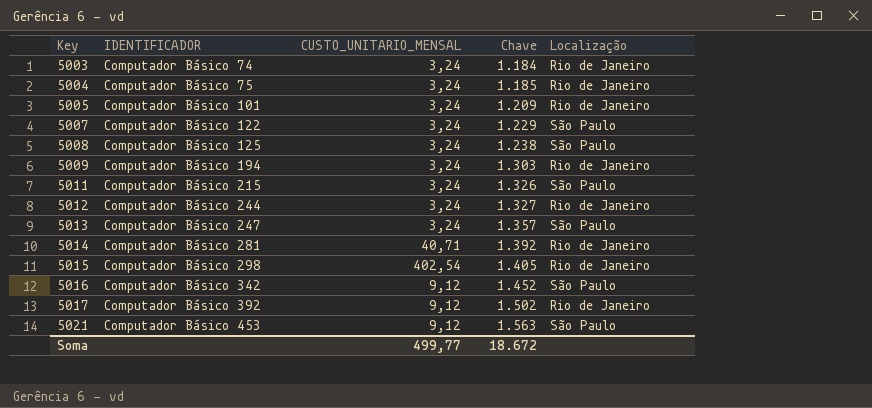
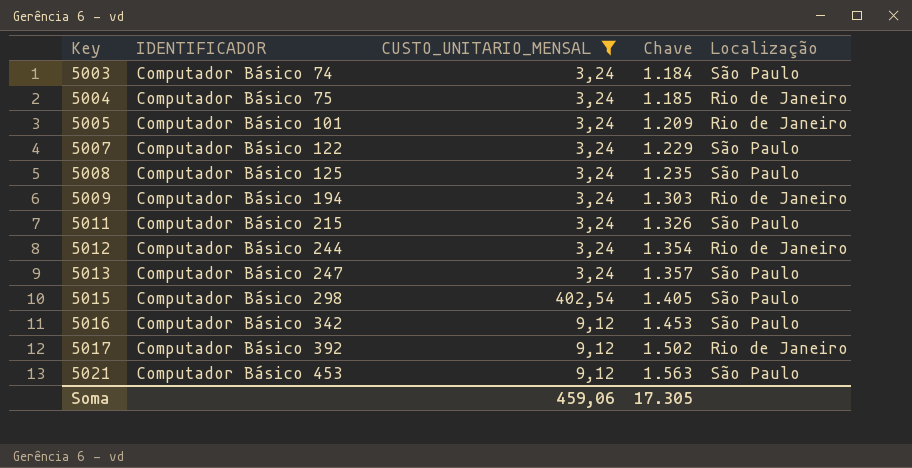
filter: none -> CUSTO_UNITARIO_MENSAL != 40,71
5003 | Localização: Rio de Janeiro -> São Paulo
5008 | Chave: 1.238 -> 1.235
5012 | Chave: 1.327 -> 1.354
5015 | Localização: Rio de Janeiro -> São Paulo
5016 | Chave: 1.452 -> 1.453
Soma | CUSTO_UNITARIO_MENSAL: 499,77 -> 459,06
Soma | Chave: 18.672 -> 17.305

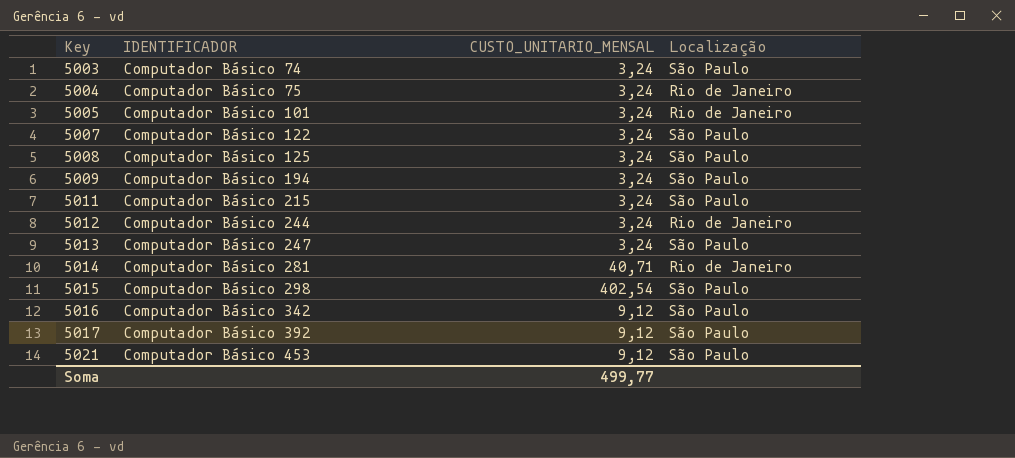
filter: CUSTO_UNITARIO_MENSAL != 40,71 -> none
column Chave | position: 4 -> none
5009 | Localização: Rio de Janeiro -> São Paulo
5017 | Localização: Rio de Janeiro -> São Paulo
Soma | CUSTO_UNITARIO_MENSAL: 459,06 -> 499,77

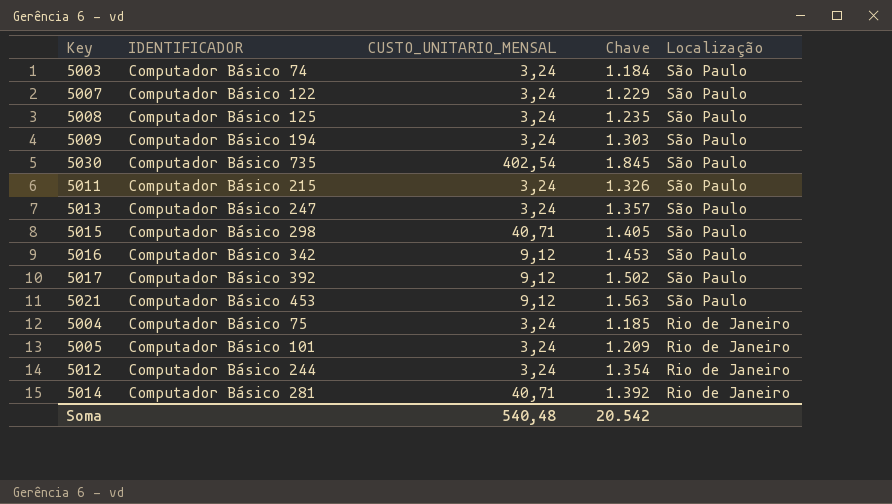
row order: Key ascending -> Localização descending
column Chave | position: none -> 4
row 5030: none -> Computador Básico 735 | 402,54 | 1.845 | São Paulo
5015 | CUSTO_UNITARIO_MENSAL: 402,54 -> 40,71
Soma | CUSTO_UNITARIO_MENSAL: 499,77 -> 540,48

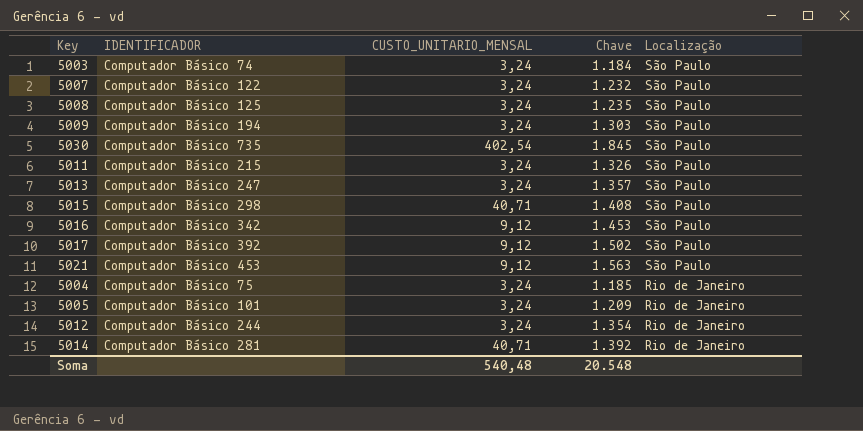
5007 | Chave: 1.229 -> 1.232
5015 | Chave: 1.405 -> 1.408
Soma | Chave: 20.542 -> 20.548

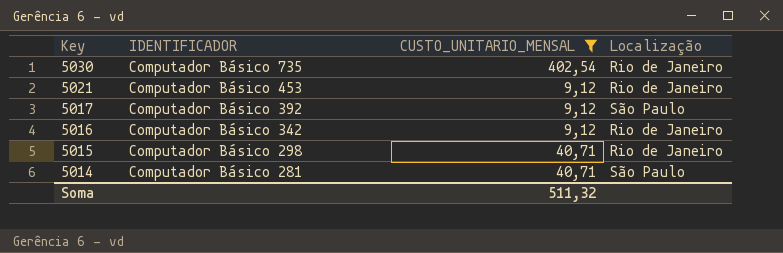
filter: none -> CUSTO_UNITARIO_MENSAL != 3,24
row order: Localização descending -> Key descending
column Chave | position: 4 -> none
5030 | Localização: São Paulo -> Rio de Janeiro
5021 | Localização: São Paulo -> Rio de Janeiro
5016 | Localização: São Paulo -> Rio de Janeiro
5015 | Localização: São Paulo -> Rio de Janeiro
5014 | Localização: Rio de Janeiro -> São Paulo
Soma | CUSTO_UNITARIO_MENSAL: 540,48 -> 511,32

